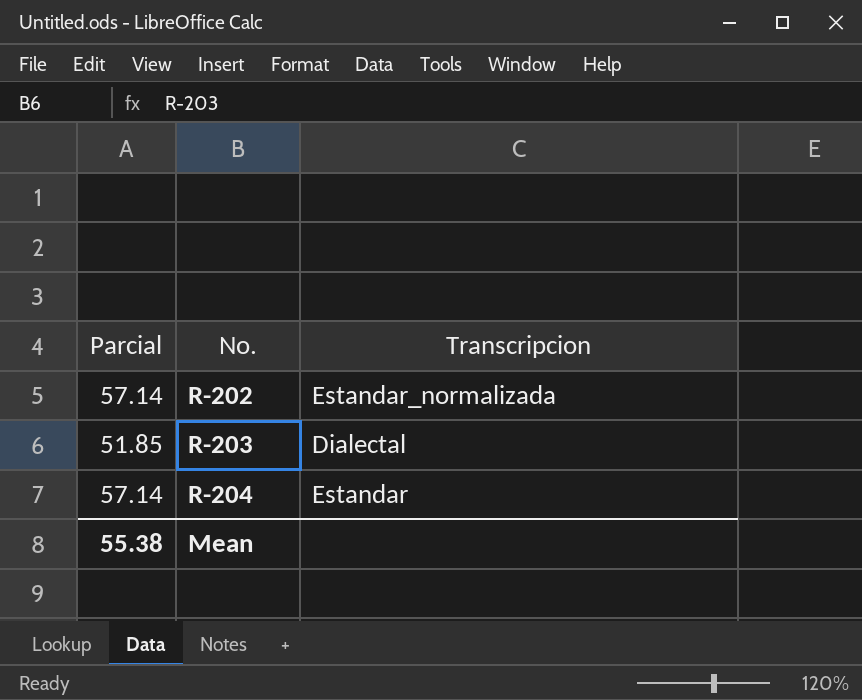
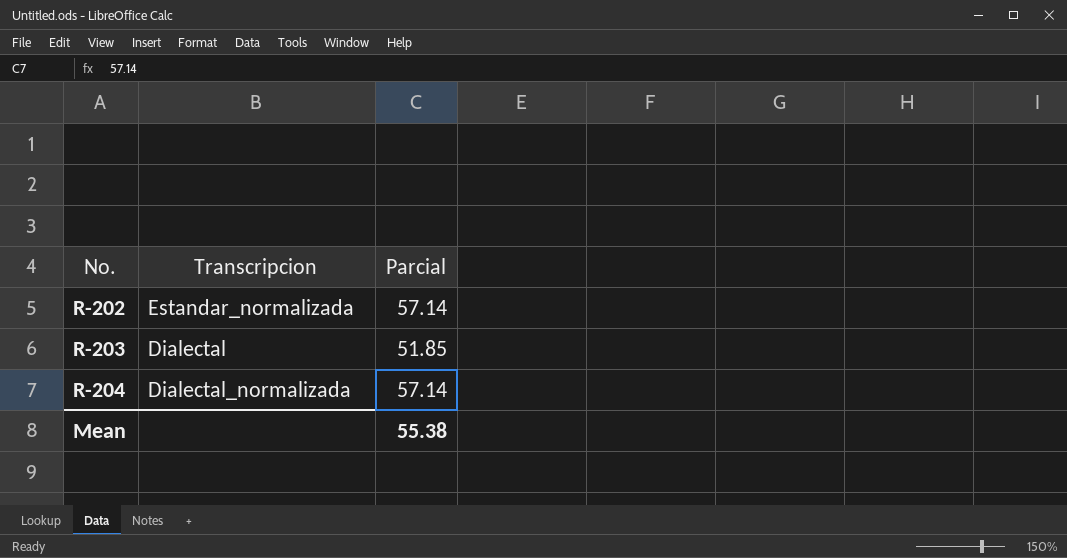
column Parcial | position: 1 -> 3
R-204 | Transcripcion: Estandar -> Dialectal_normalizada

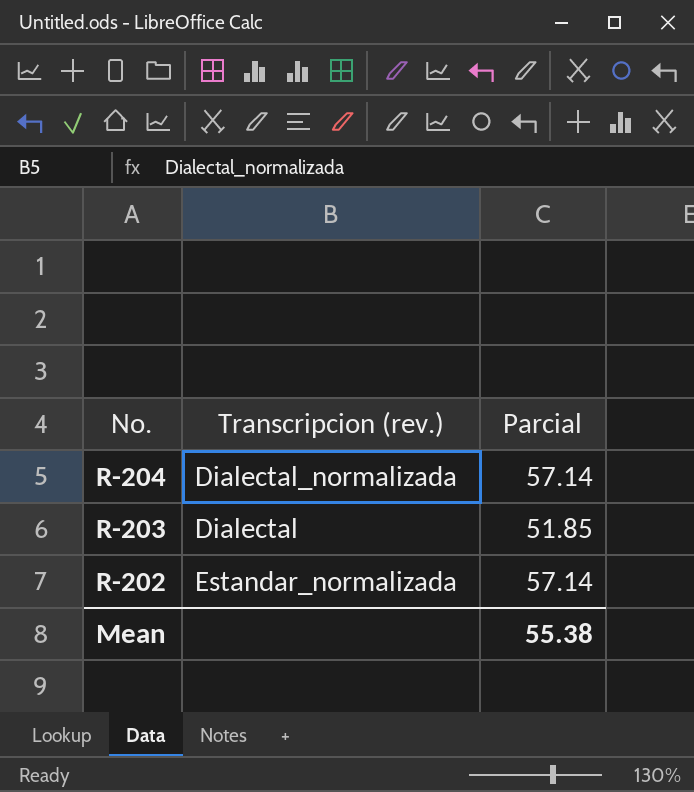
row order: No. ascending -> No. descending
column name: Transcripcion -> Transcripcion (rev.)

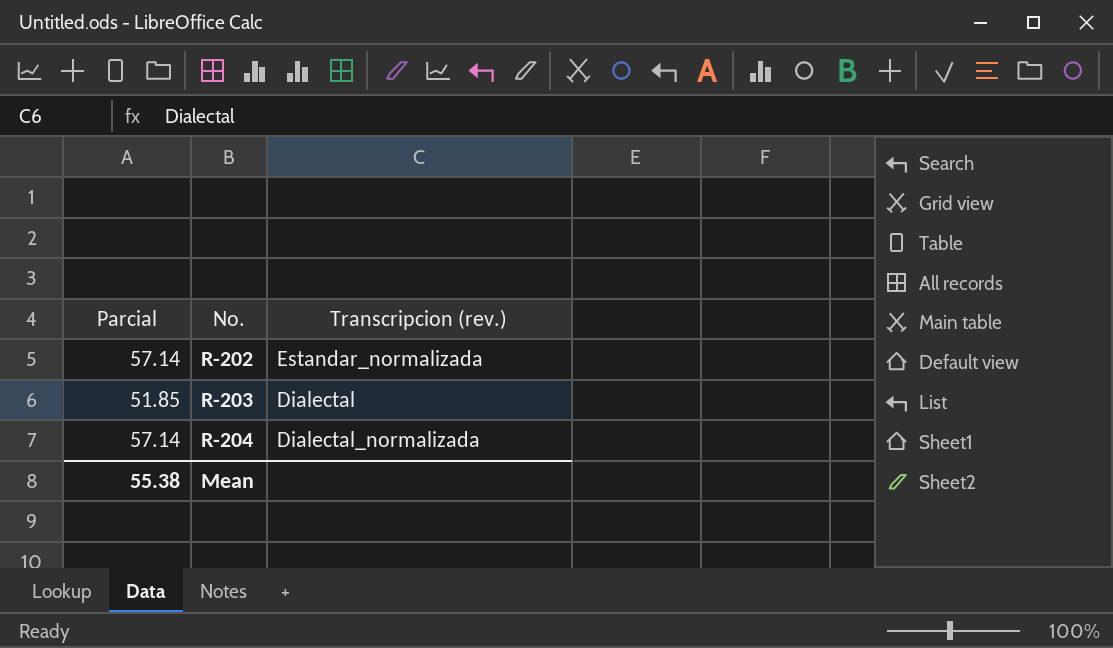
row order: No. descending -> No. ascending
column Parcial | position: 3 -> 1

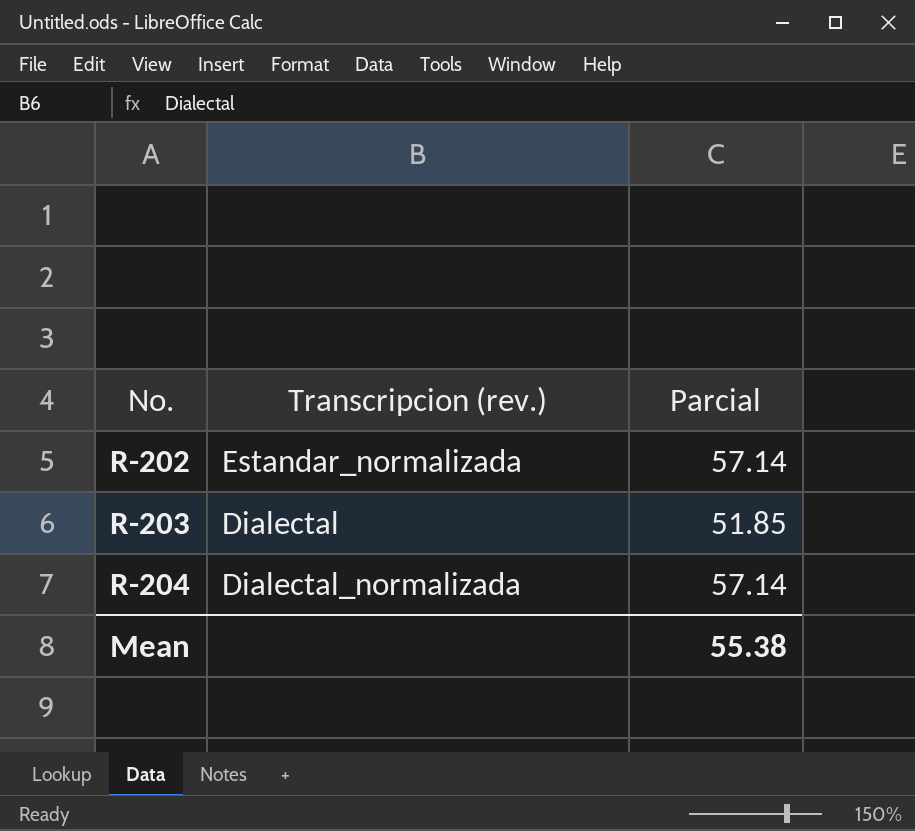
column Parcial | position: 1 -> 3

